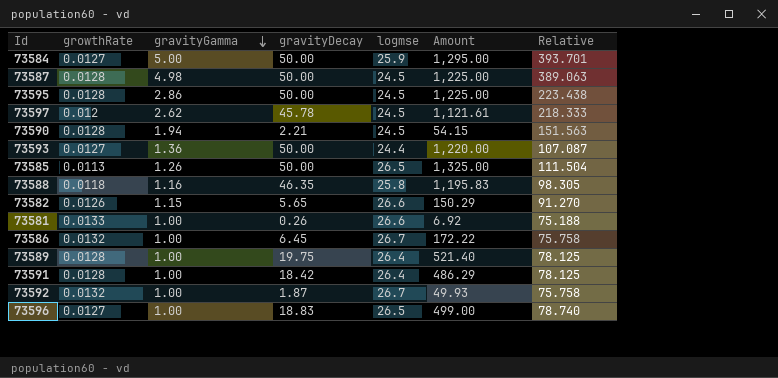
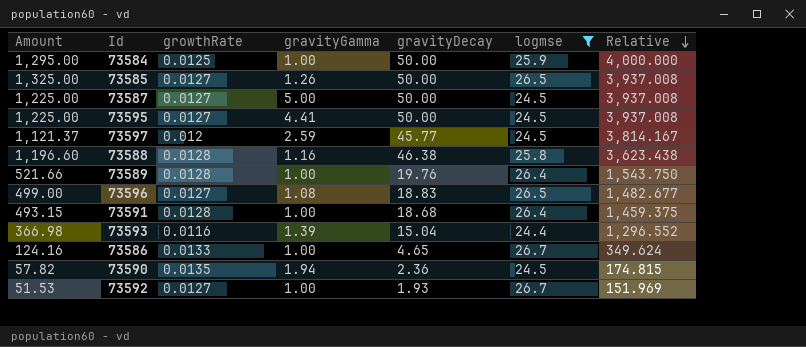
filter: none -> logmse != 26.6
row order: gravityGamma descending -> Relative descending
column Amount | position: 6 -> 1
column Relative | formula: [gravityGamma] / [growthRate] -> [gravityDecay] / [growthRate]
73584 | growthRate: 0.0127 -> 0.0125
73584 | gravityGamma: 5.00 -> 1.00
73585 | growthRate: 0.0113 -> 0.0127
73587 | growthRate: 0.0128 -> 0.0127
73587 | gravityGamma: 4.98 -> 5.00
73595 | growthRate: 0.0128 -> 0.0127
73595 | gravityGamma: 2.86 -> 4.41
73597 | Amount: 1,121.61 -> 1,121.37
73597 | gravityGamma: 2.62 -> 2.59
73597 | gravityDecay: 45.78 -> 45.77
73588 | Amount: 1,195.83 -> 1,196.60
73588 | growthRate: 0.0118 -> 0.0128
73588 | gravityDecay: 46.35 -> 46.38
73589 | Amount: 521.40 -> 521.66
73589 | gravityDecay: 19.75 -> 19.76
73596 | gravityGamma: 1.00 -> 1.08
73591 | Amount: 486.29 -> 493.15
73591 | gravityDecay: 18.42 -> 18.68
73593 | Amount: 1,220.00 -> 366.98
73593 | growthRate: 0.0127 -> 0.0116
73593 | gravityGamma: 1.36 -> 1.39
73593 | gravityDecay: 50.00 -> 15.04
73586 | Amount: 172.22 -> 124.16
73586 | growthRate: 0.0132 -> 0.0133
73586 | gravityDecay: 6.45 -> 4.65
73590 | Amount: 54.15 -> 57.82
73590 | growthRate: 0.0128 -> 0.0135
73590 | gravityDecay: 2.21 -> 2.36
73592 | Amount: 49.93 -> 51.53
73592 | growthRate: 0.0132 -> 0.0127
73592 | gravityDecay: 1.87 -> 1.93

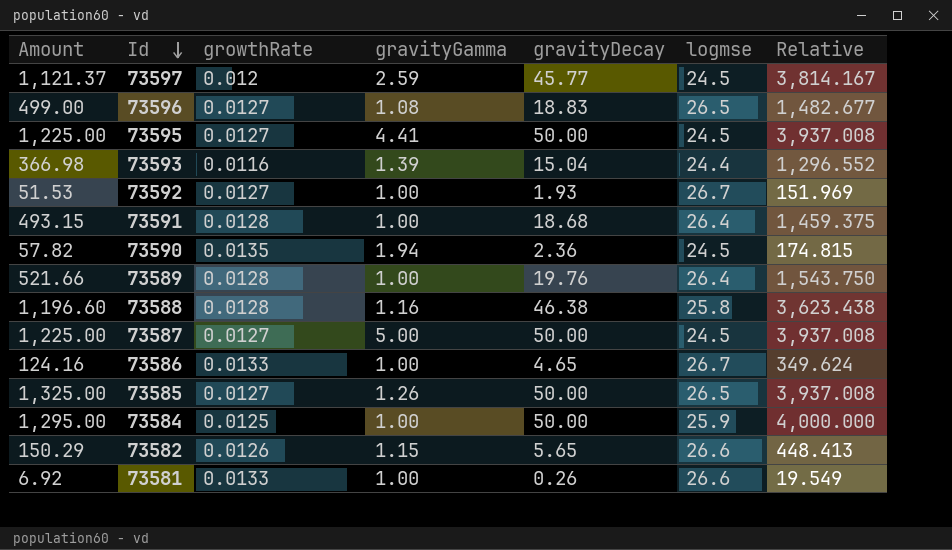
filter: logmse != 26.6 -> none
row order: Relative descending -> Id descending

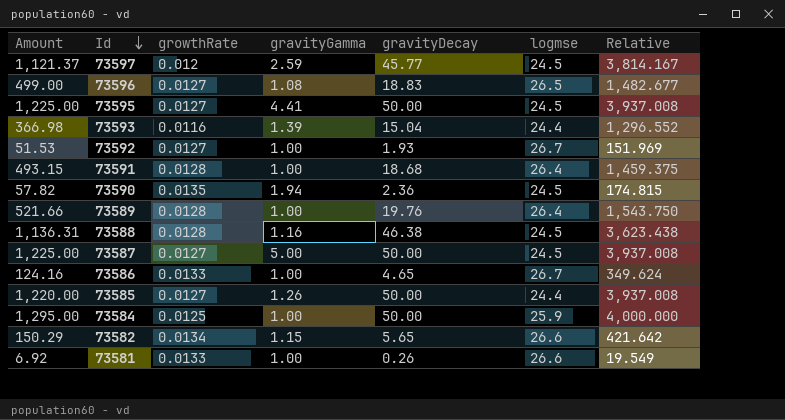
73588 | Amount: 1,196.60 -> 1,136.31
73588 | logmse: 25.8 -> 24.5
73585 | Amount: 1,325.00 -> 1,220.00
73585 | logmse: 26.5 -> 24.4
73582 | growthRate: 0.0126 -> 0.0134
73582 | Relative: 448.413 -> 421.642

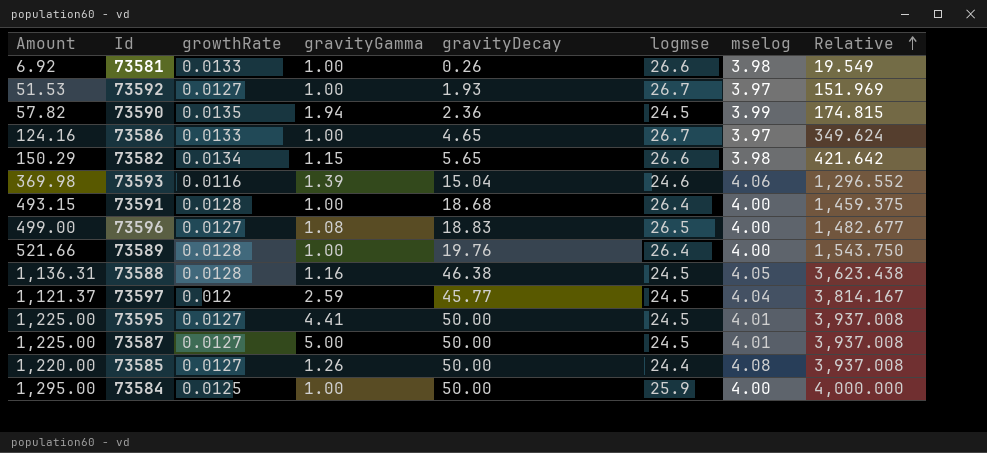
row order: Id descending -> Relative ascending
column mselog | position: none -> 7
73593 | Amount: 366.98 -> 369.98
73593 | logmse: 24.4 -> 24.6

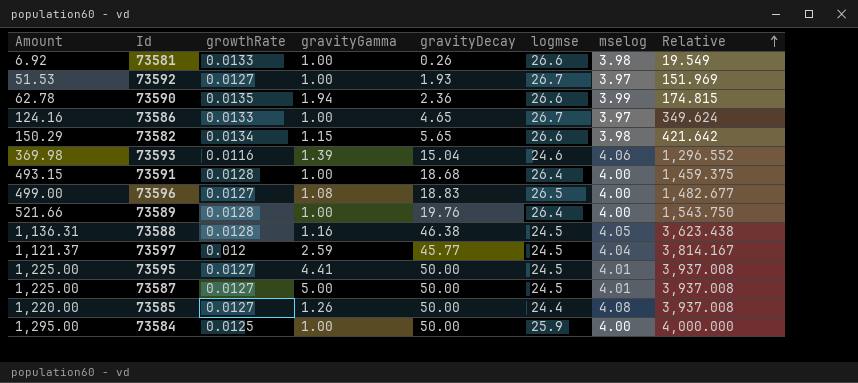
73590 | Amount: 57.82 -> 62.78
73590 | logmse: 24.5 -> 26.6

